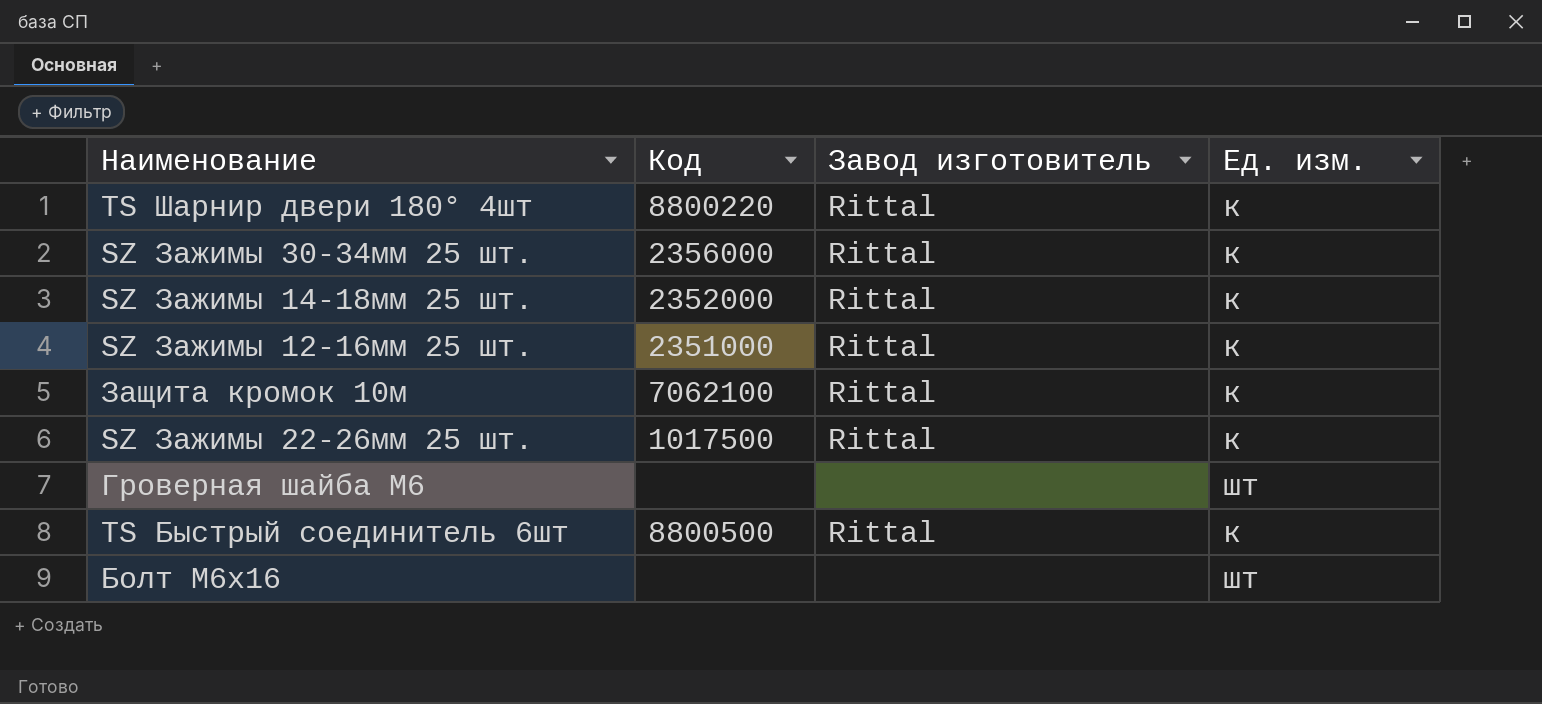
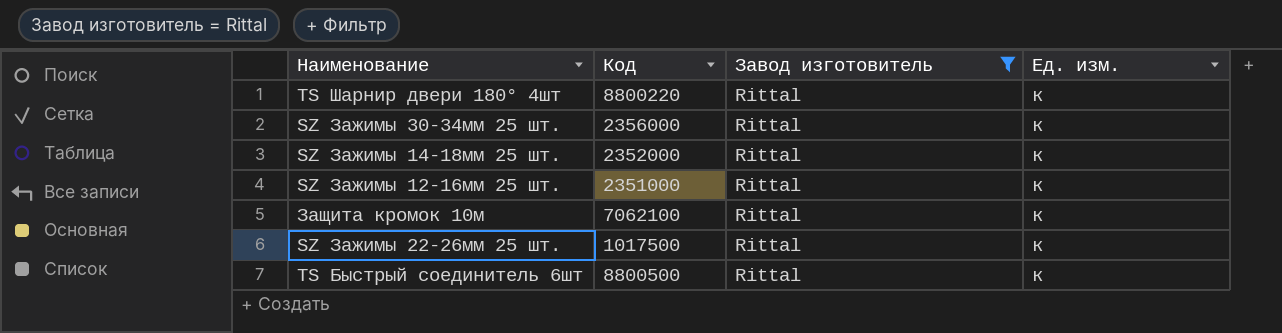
filter: none -> Завод изготовитель = Rittal

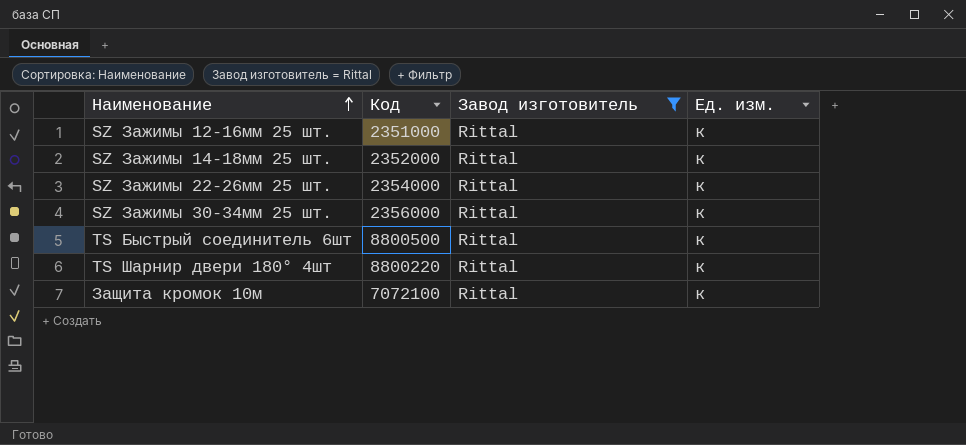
row order: none -> Наименование ascending
SZ Зажимы 22-26мм 25 шт. | Код: 1017500 -> 2354000
Защита кромок 10м | Код: 7062100 -> 7072100

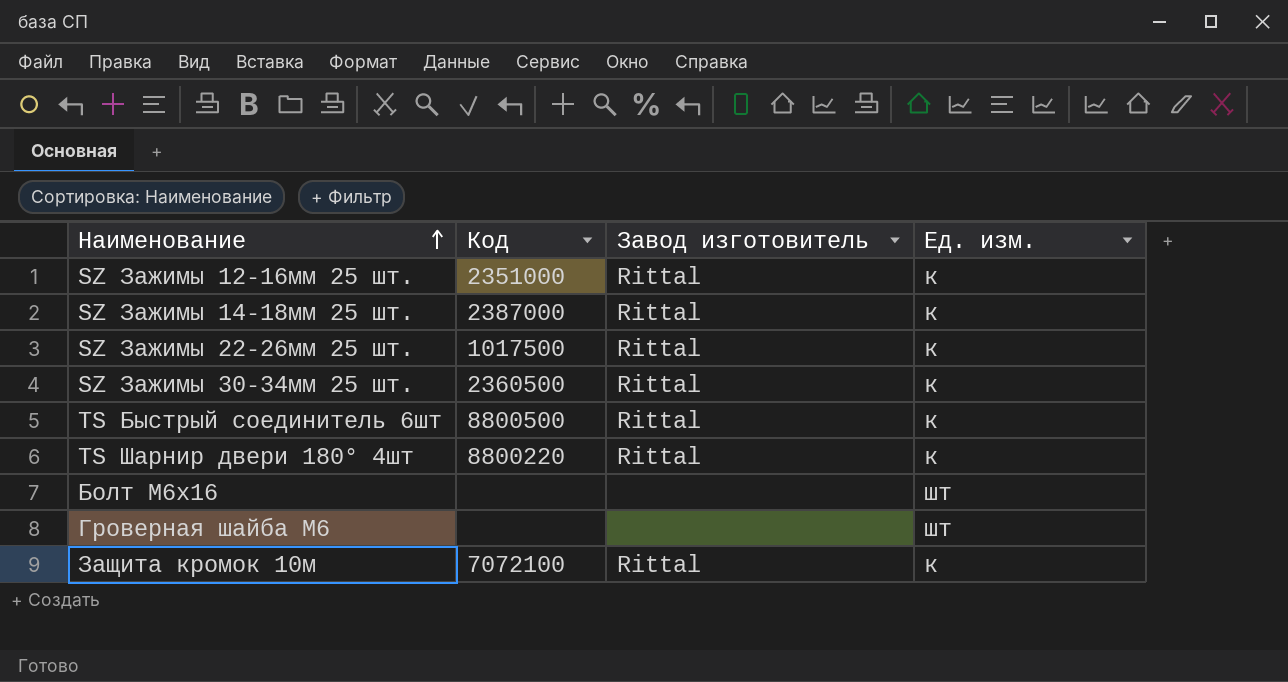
filter: Завод изготовитель = Rittal -> none
SZ Зажимы 14-18мм 25 шт. | Код: 2352000 -> 2387000
SZ Зажимы 22-26мм 25 шт. | Код: 2354000 -> 1017500
SZ Зажимы 30-34мм 25 шт. | Код: 2356000 -> 2360500

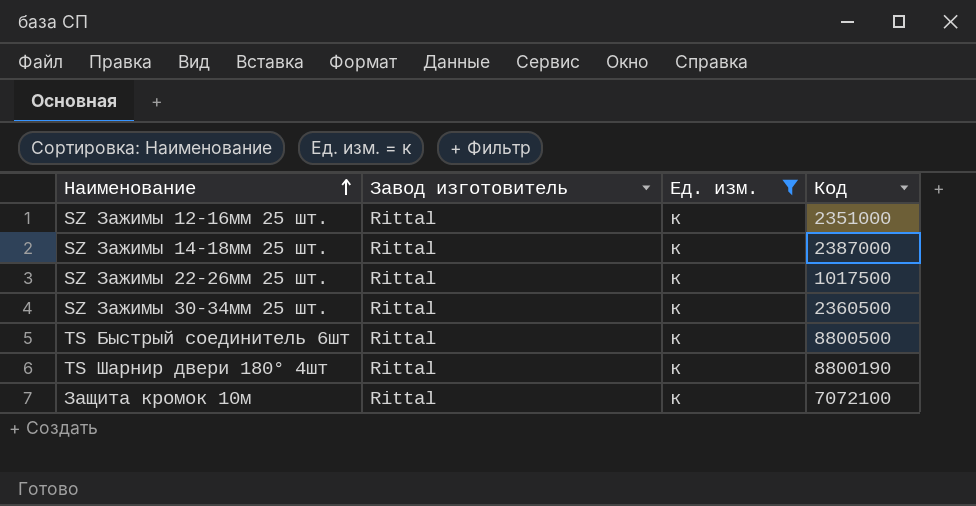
filter: none -> Ед. изм. = к
column Код | position: 2 -> 4
TS Шарнир двери 180° 4шт | Код: 8800220 -> 8800190

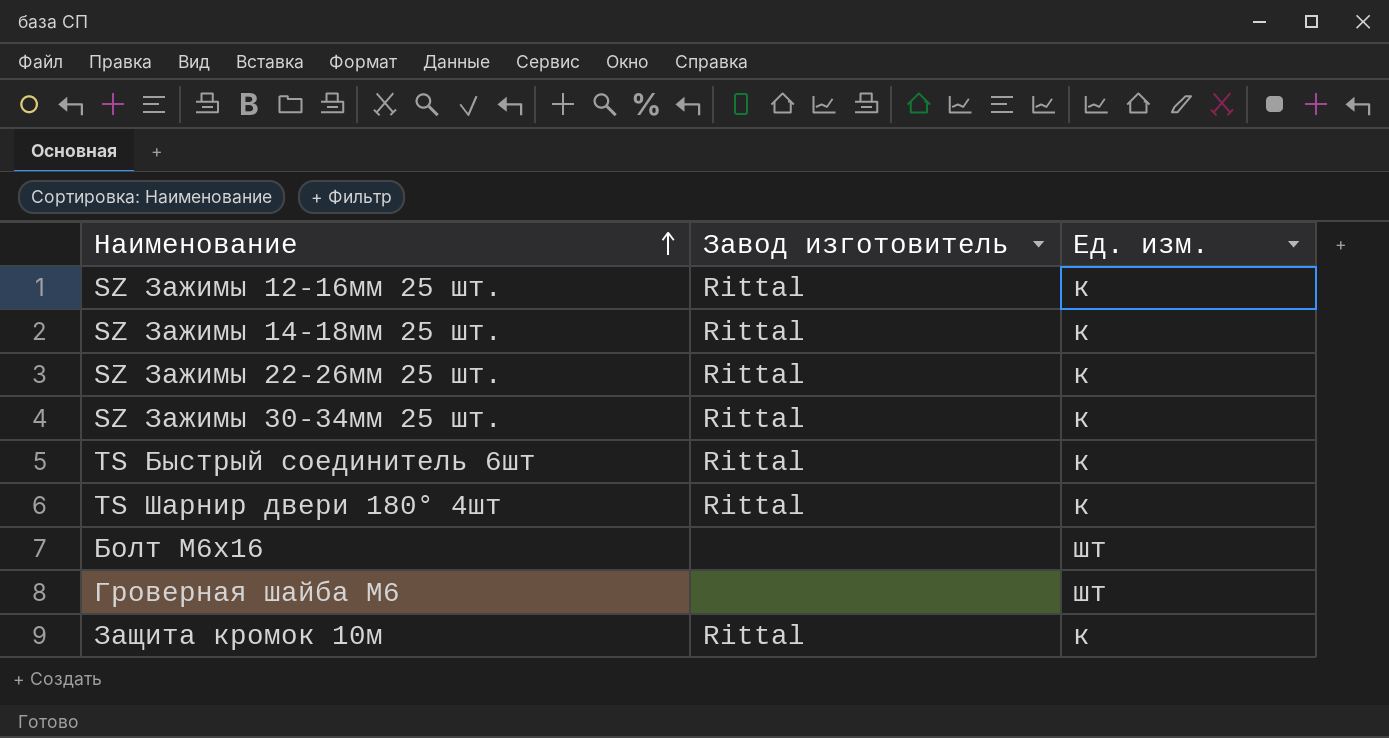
filter: Ед. изм. = к -> none
column Код | position: 4 -> none

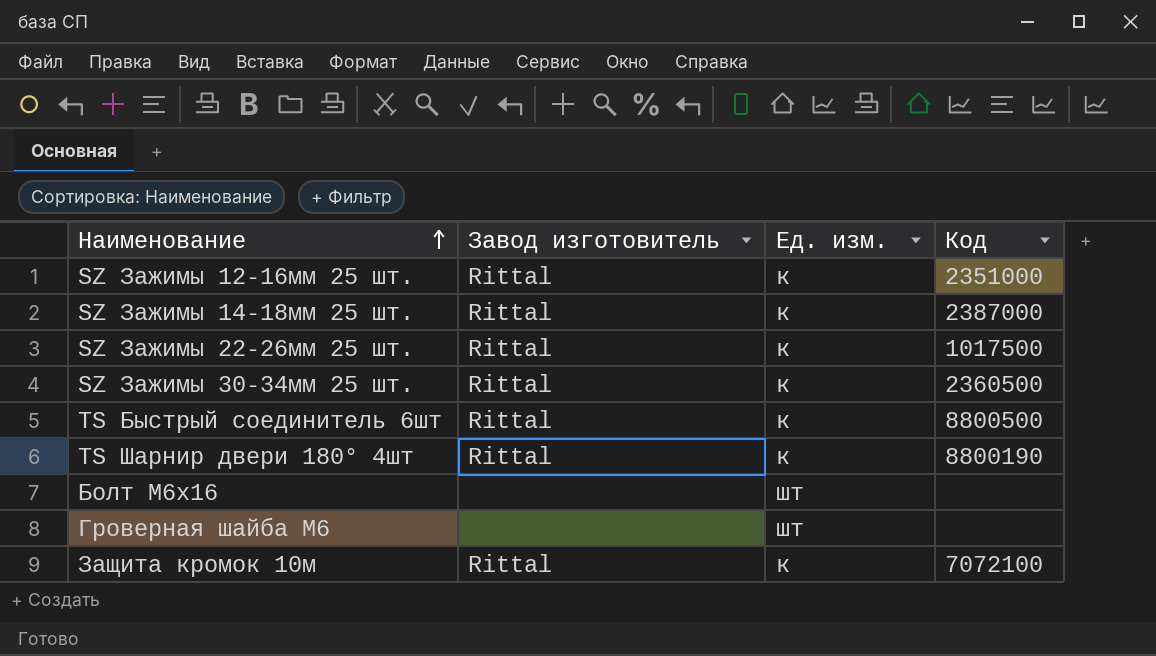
column Код | position: none -> 4

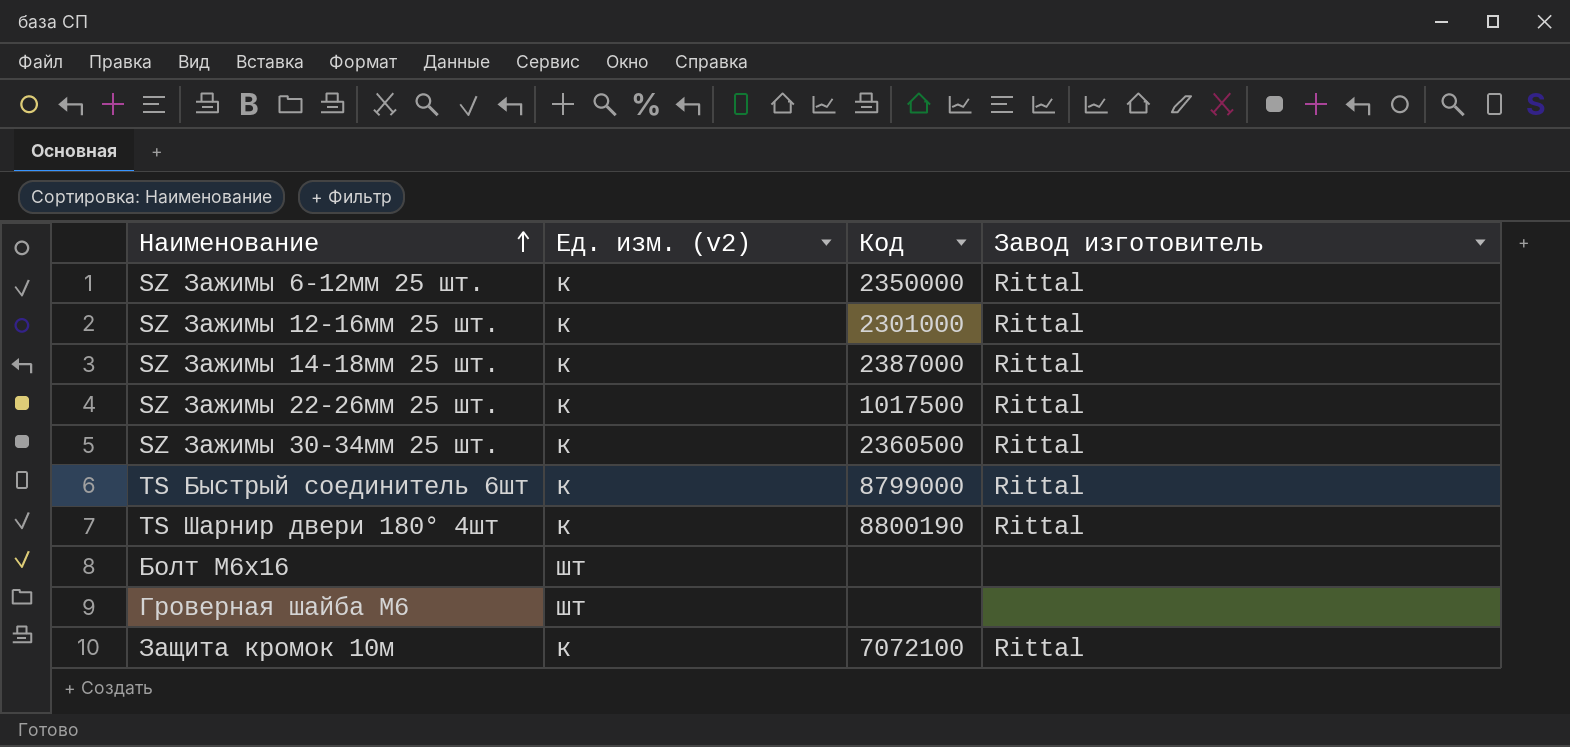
column name: Ед. изм. -> Ед. изм. (v2)
column Завод изготовитель | position: 2 -> 4
row SZ Зажимы 6-12мм 25 шт.: none -> к | 2350000 | Rittal
SZ Зажимы 12-16мм 25 шт. | Код: 2351000 -> 2301000
TS Быстрый соединитель 6шт | Код: 8800500 -> 8799000

